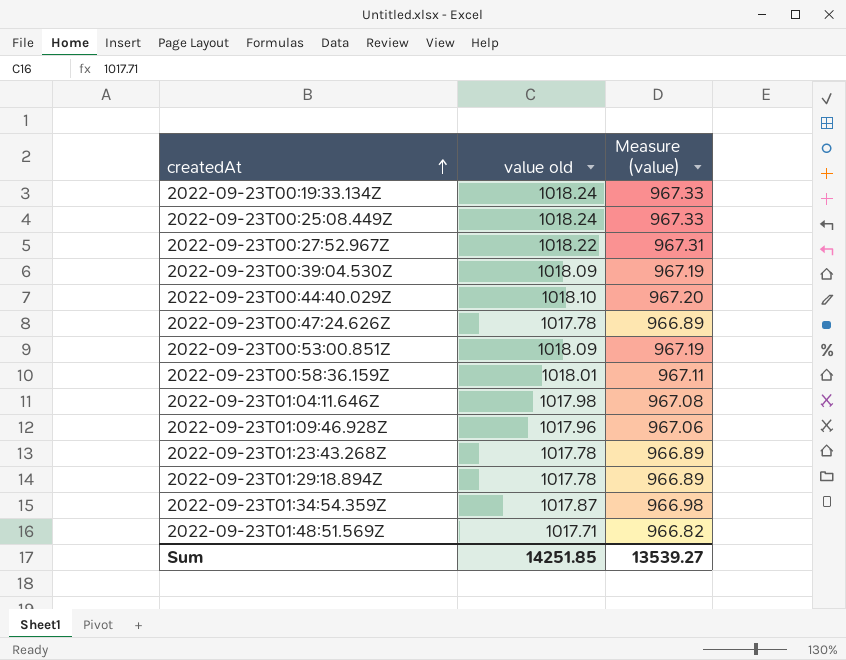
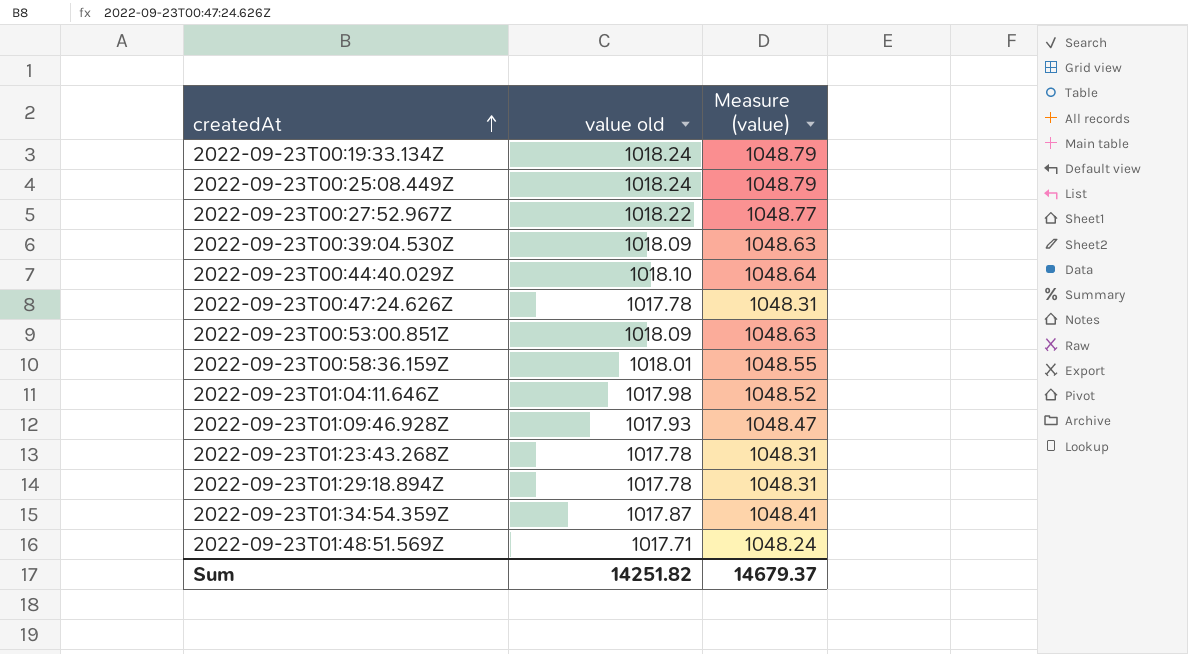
column Measure (value) | formula: [value old] * 0.95 -> [value old] * 1.03
2022-09-23T01:09:46.928Z | value old: 1017.96 -> 1017.93
Sum | value old: 14251.85 -> 14251.82
Sum | Measure (value): 13539.27 -> 14679.37

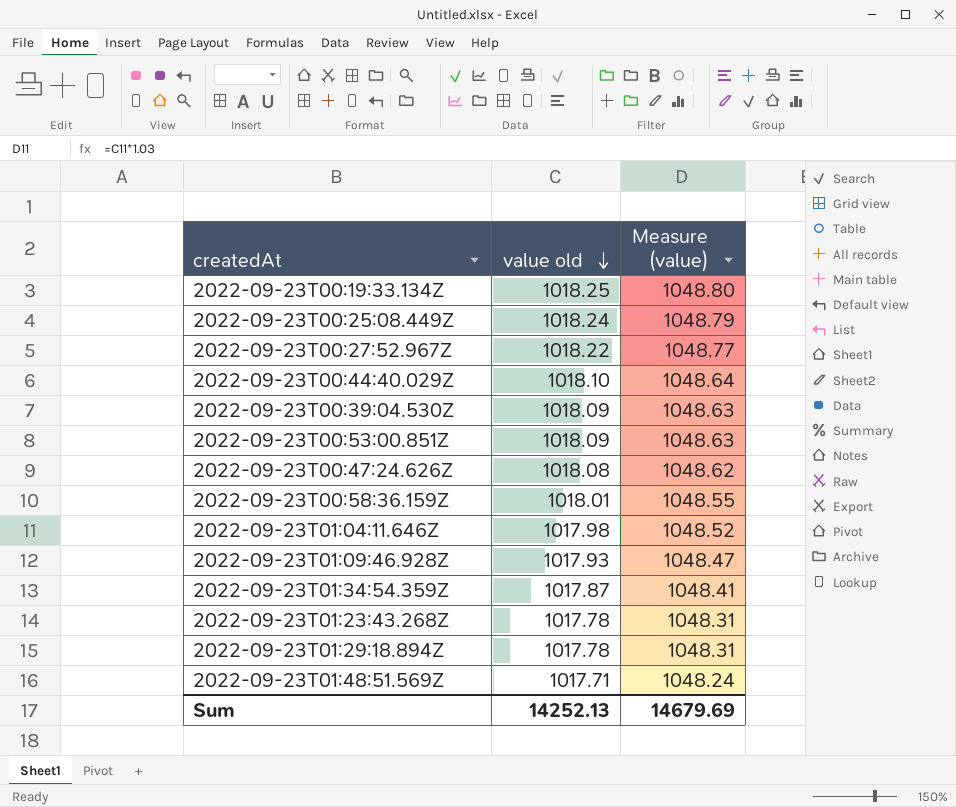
row order: createdAt ascending -> value old descending
2022-09-23T00:19:33.134Z | value old: 1018.24 -> 1018.25
2022-09-23T00:19:33.134Z | Measure (value): 1048.79 -> 1048.80
2022-09-23T00:47:24.626Z | value old: 1017.78 -> 1018.08
2022-09-23T00:47:24.626Z | Measure (value): 1048.31 -> 1048.62
Sum | value old: 14251.82 -> 14252.13
Sum | Measure (value): 14679.37 -> 14679.69

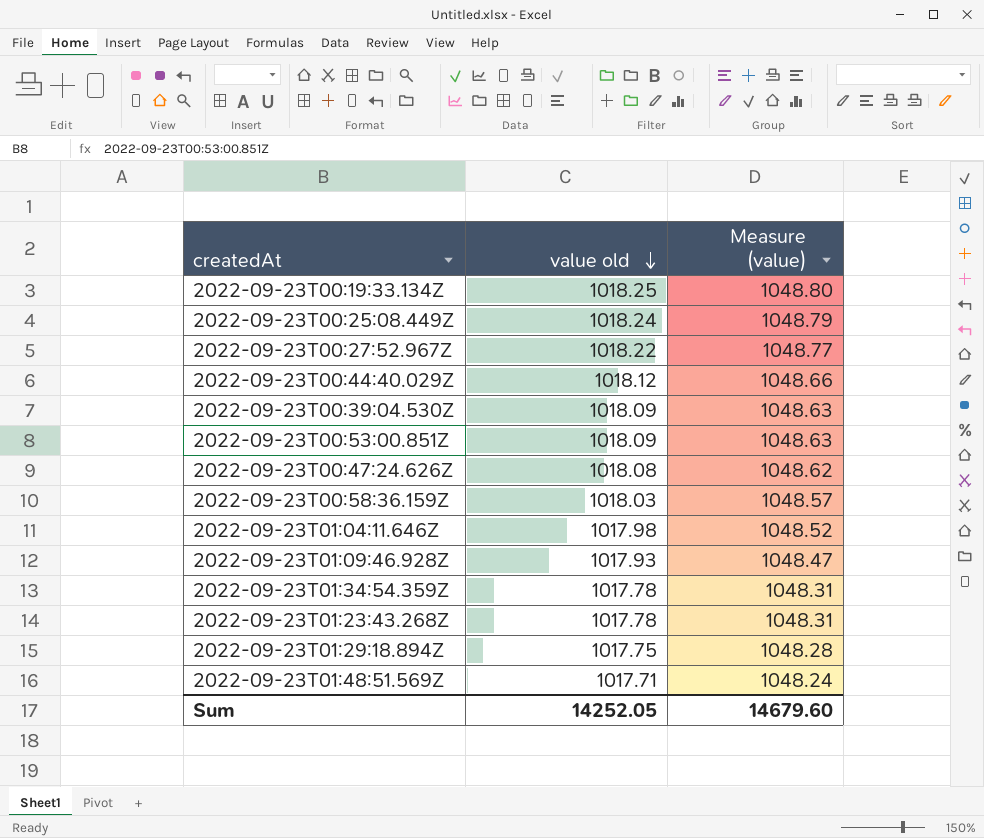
2022-09-23T00:44:40.029Z | value old: 1018.10 -> 1018.12
2022-09-23T00:44:40.029Z | Measure (value): 1048.64 -> 1048.66
2022-09-23T00:58:36.159Z | value old: 1018.01 -> 1018.03
2022-09-23T00:58:36.159Z | Measure (value): 1048.55 -> 1048.57
2022-09-23T01:34:54.359Z | value old: 1017.87 -> 1017.78
2022-09-23T01:34:54.359Z | Measure (value): 1048.41 -> 1048.31
2022-09-23T01:29:18.894Z | value old: 1017.78 -> 1017.75
2022-09-23T01:29:18.894Z | Measure (value): 1048.31 -> 1048.28
Sum | value old: 14252.13 -> 14252.05
Sum | Measure (value): 14679.69 -> 14679.60

